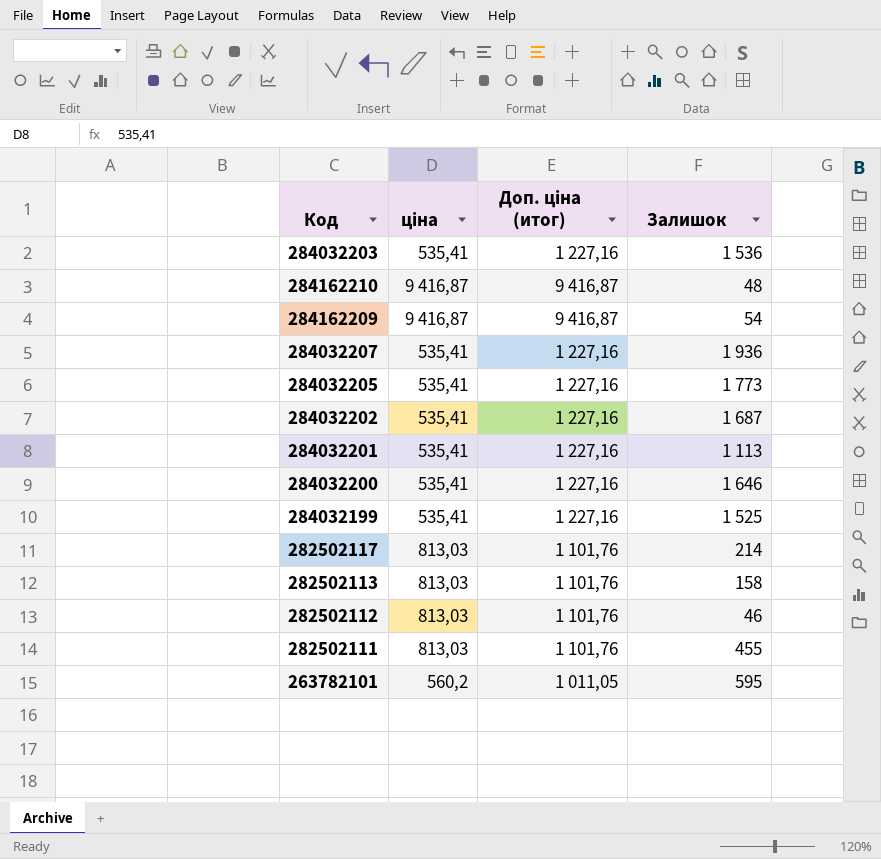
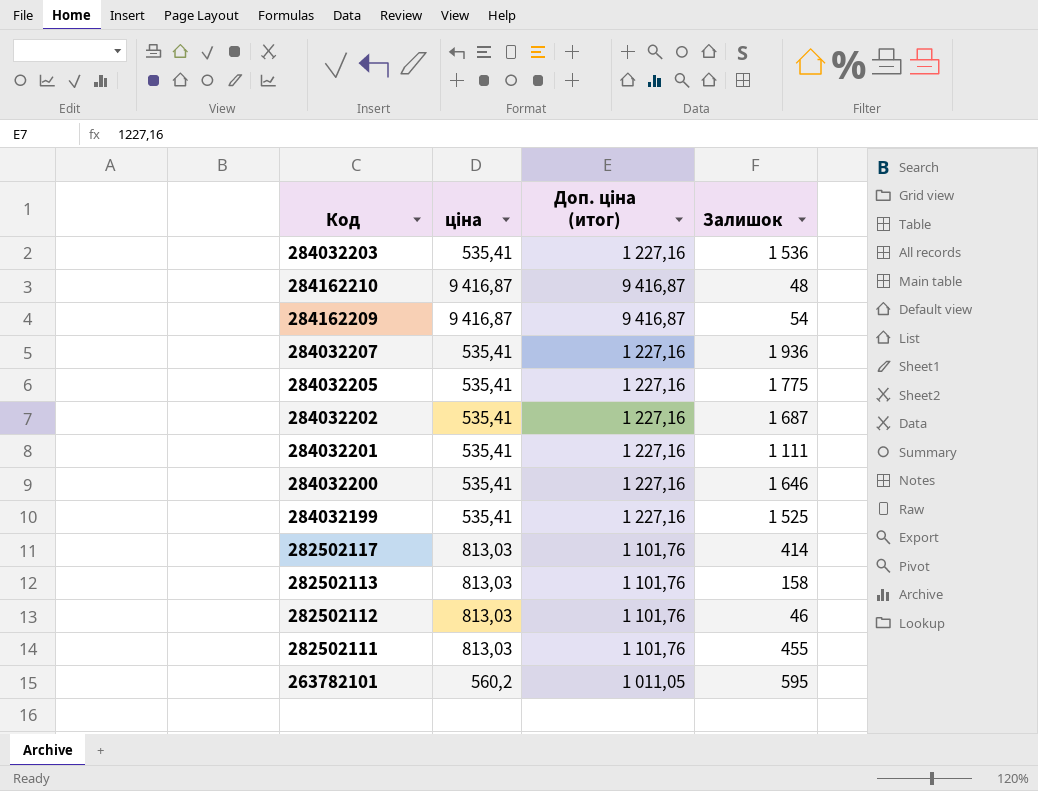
284032205 | Залишок: 1 773 -> 1 775
284032201 | Залишок: 1 113 -> 1 111
282502117 | Залишок: 214 -> 414

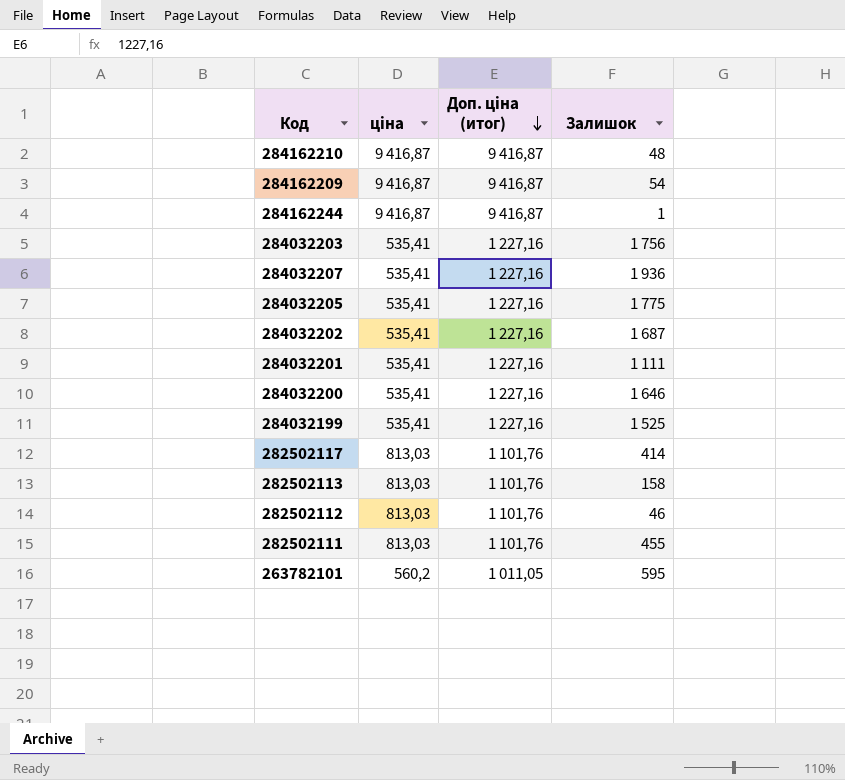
row order: none -> Доп. ціна (итог) descending
row 284162244: none -> 9 416,87 | 9 416,87 | 1
284032203 | Залишок: 1 536 -> 1 756

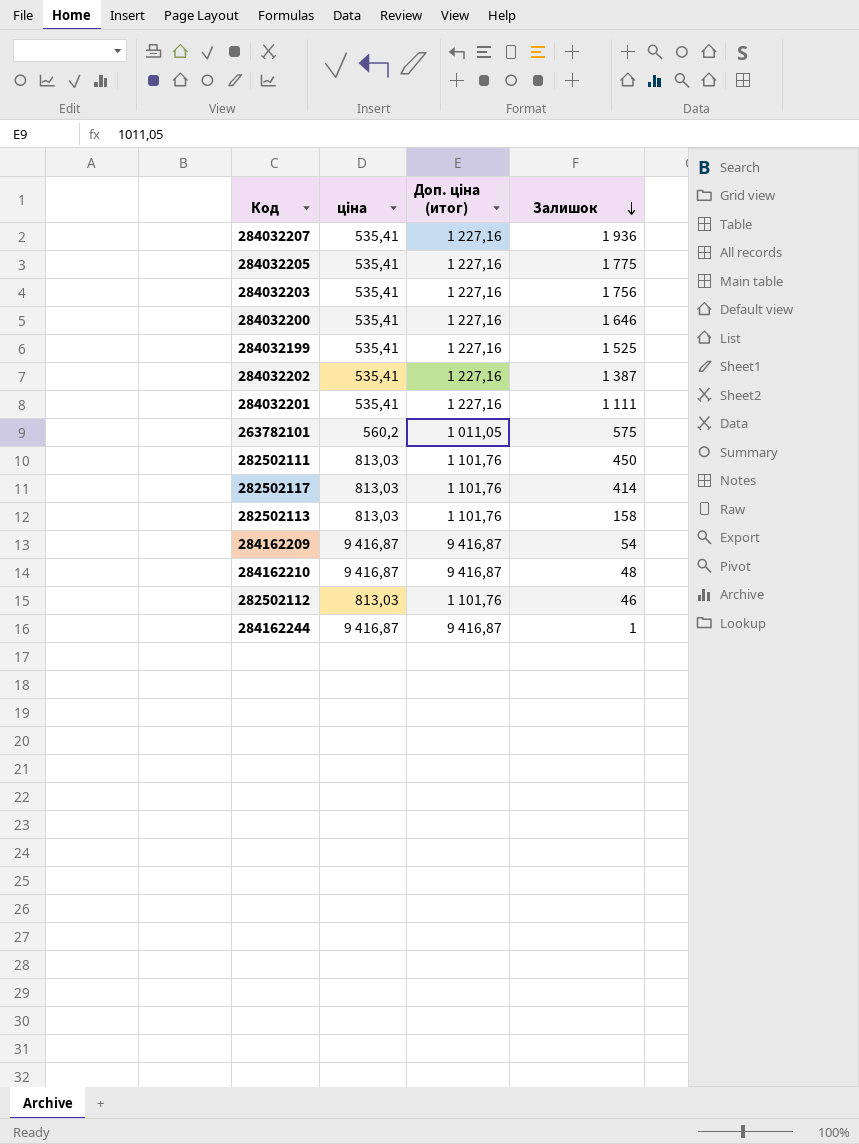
row order: Доп. ціна (итог) descending -> Залишок descending
284032202 | Залишок: 1 687 -> 1 387
263782101 | Залишок: 595 -> 575
282502111 | Залишок: 455 -> 450

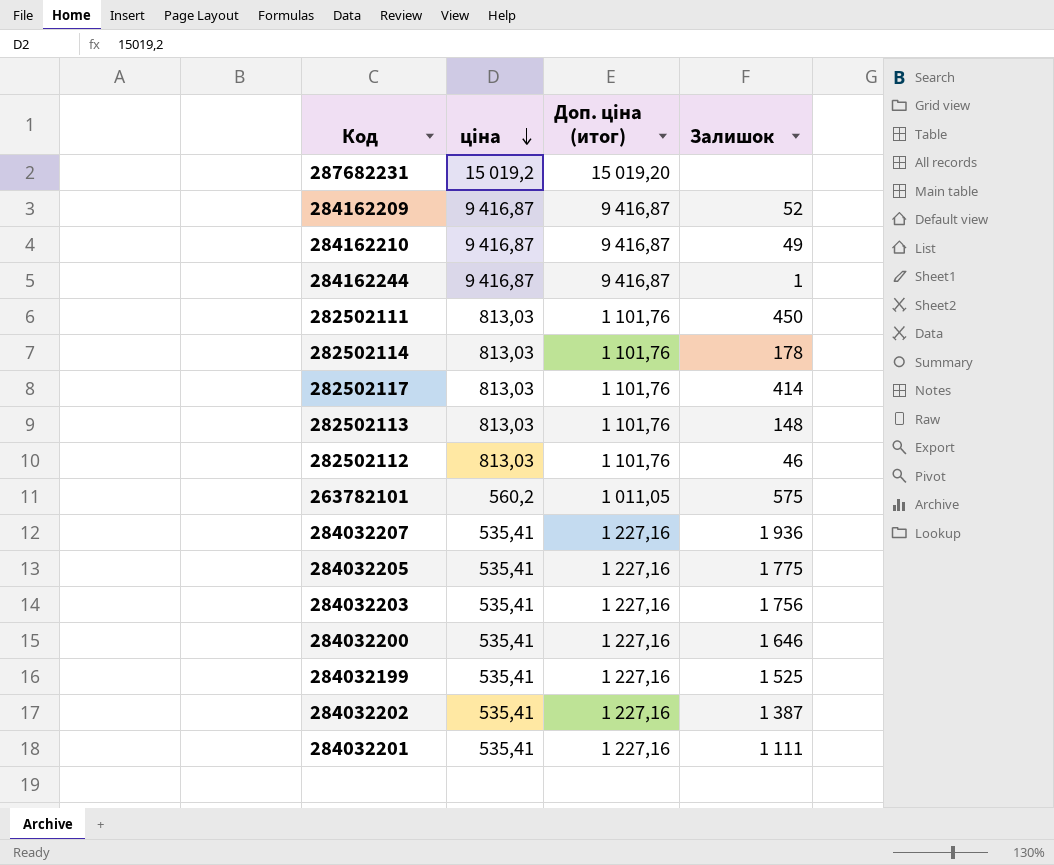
row order: Залишок descending -> ціна descending
row 287682231: none -> 15 019,2 | 15 019,20 | none
284162209 | Залишок: 54 -> 52
284162210 | Залишок: 48 -> 49
row 282502114: none -> 813,03 | 1 101,76 | 178
282502113 | Залишок: 158 -> 148

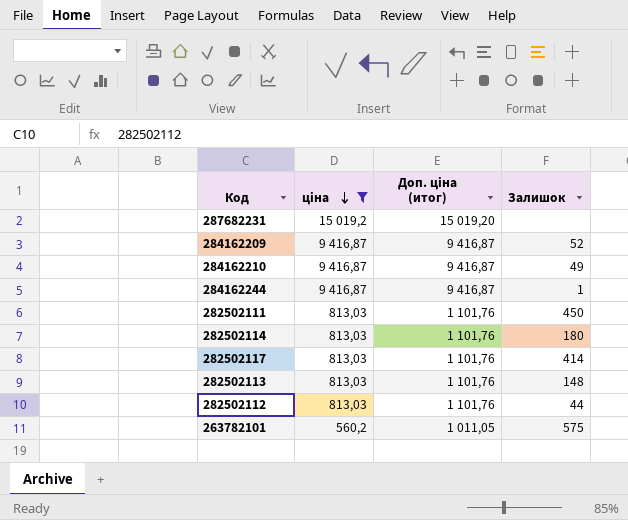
filter: none -> ціна != 535,41
282502114 | Залишок: 178 -> 180
282502112 | Залишок: 46 -> 44

